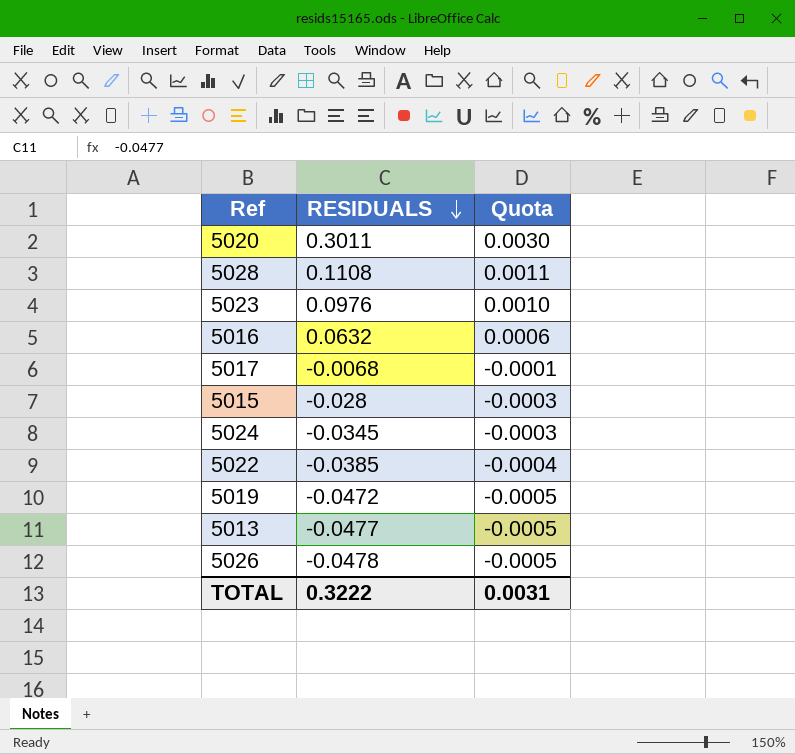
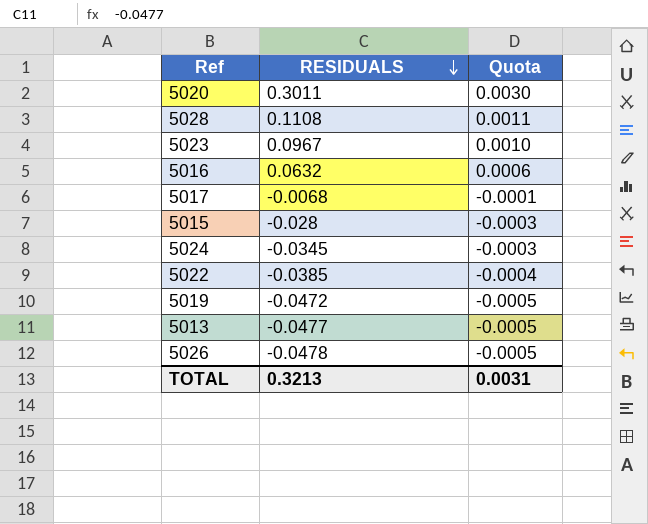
5023 | RESIDUALS: 0.0976 -> 0.0967
TOTAL | RESIDUALS: 0.3222 -> 0.3213

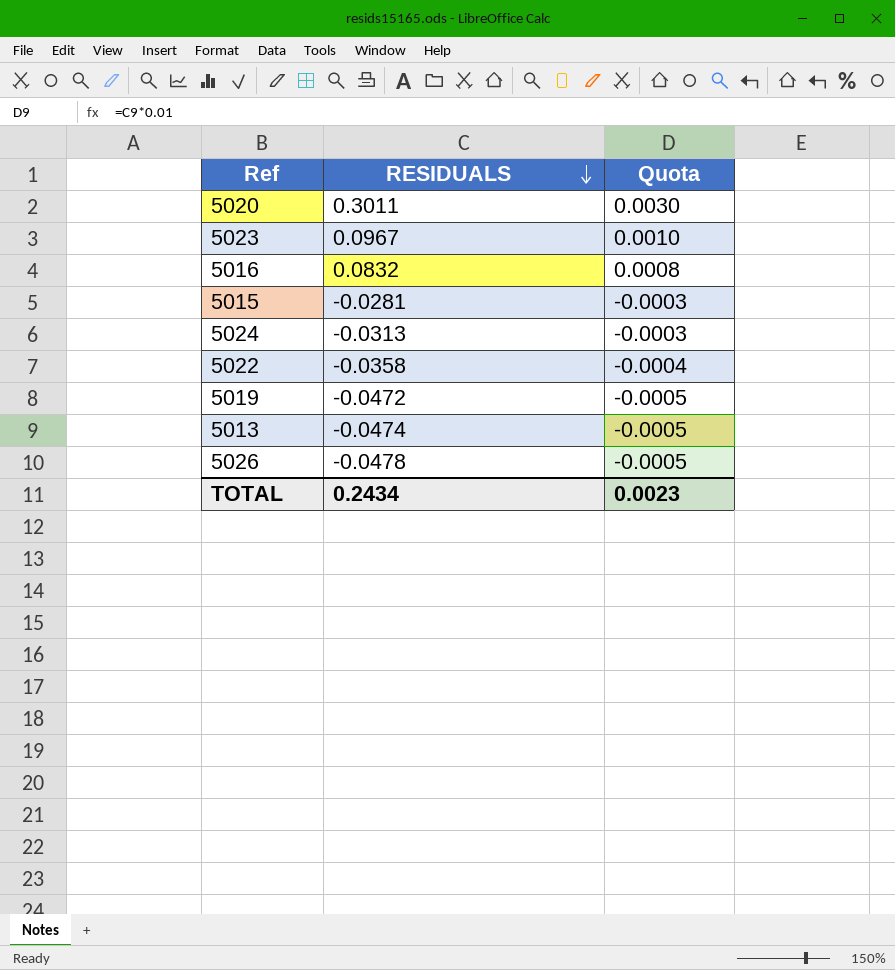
row 5028: 0.1108 | 0.0011 -> none
row 5017: -0.0068 | -0.0001 -> none
5016 | RESIDUALS: 0.0632 -> 0.0832
5016 | Quota: 0.0006 -> 0.0008
5015 | RESIDUALS: -0.028 -> -0.0281
5024 | RESIDUALS: -0.0345 -> -0.0313
5022 | RESIDUALS: -0.0385 -> -0.0358
5013 | RESIDUALS: -0.0477 -> -0.0474
TOTAL | RESIDUALS: 0.3213 -> 0.2434
TOTAL | Quota: 0.0031 -> 0.0023

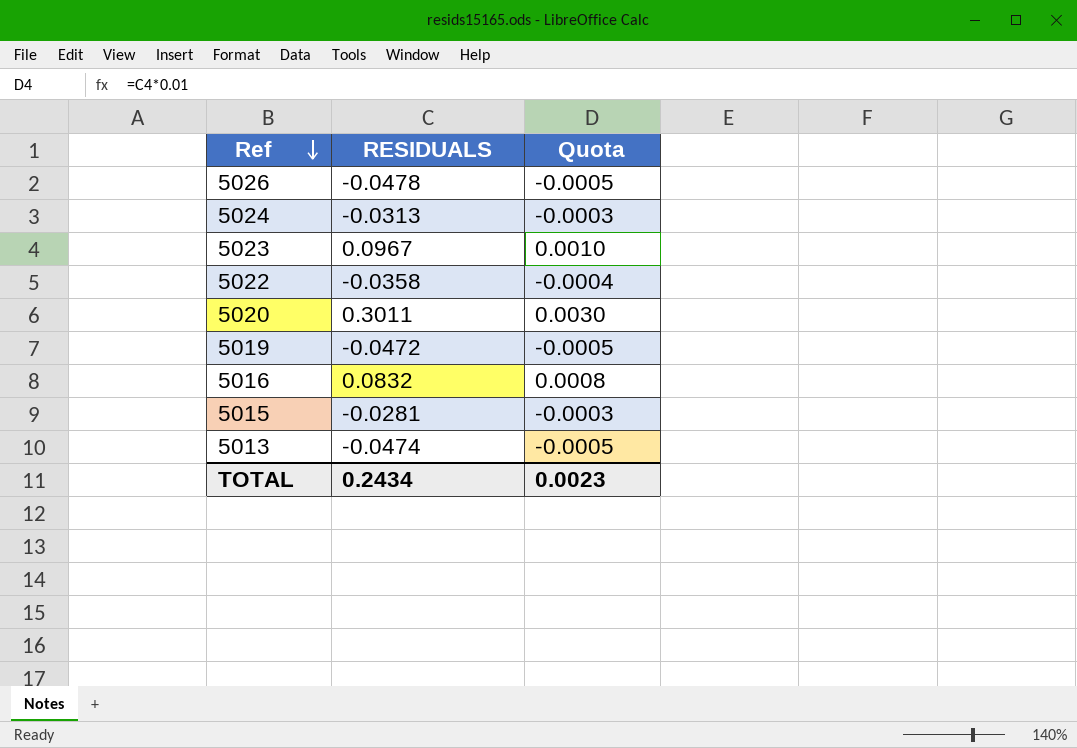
row order: RESIDUALS descending -> Ref descending

